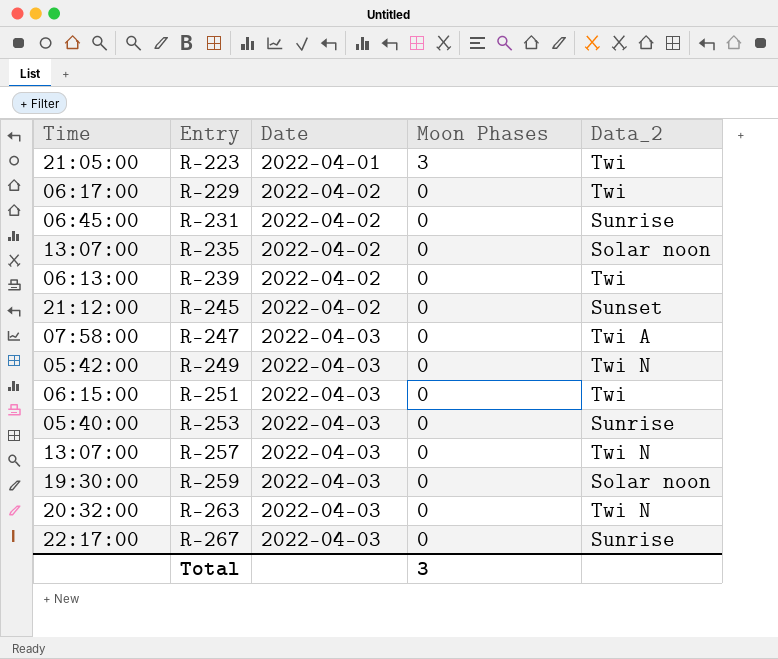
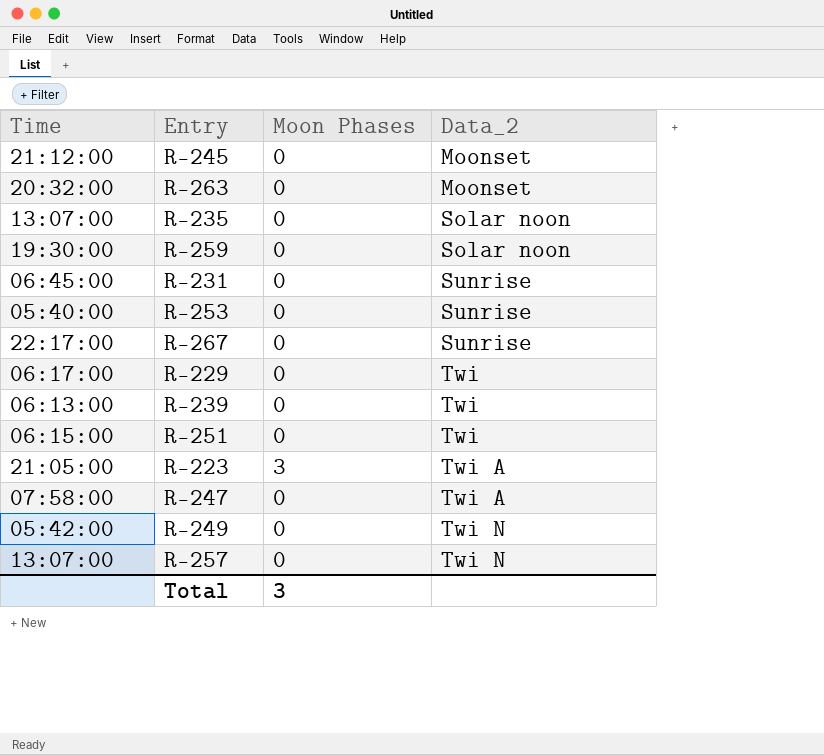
row order: Entry ascending -> Data_2 ascending
column Date | position: 3 -> none
R-245 | Data_2: Sunset -> Moonset
R-263 | Data_2: Twi N -> Moonset
R-223 | Data_2: Twi -> Twi A

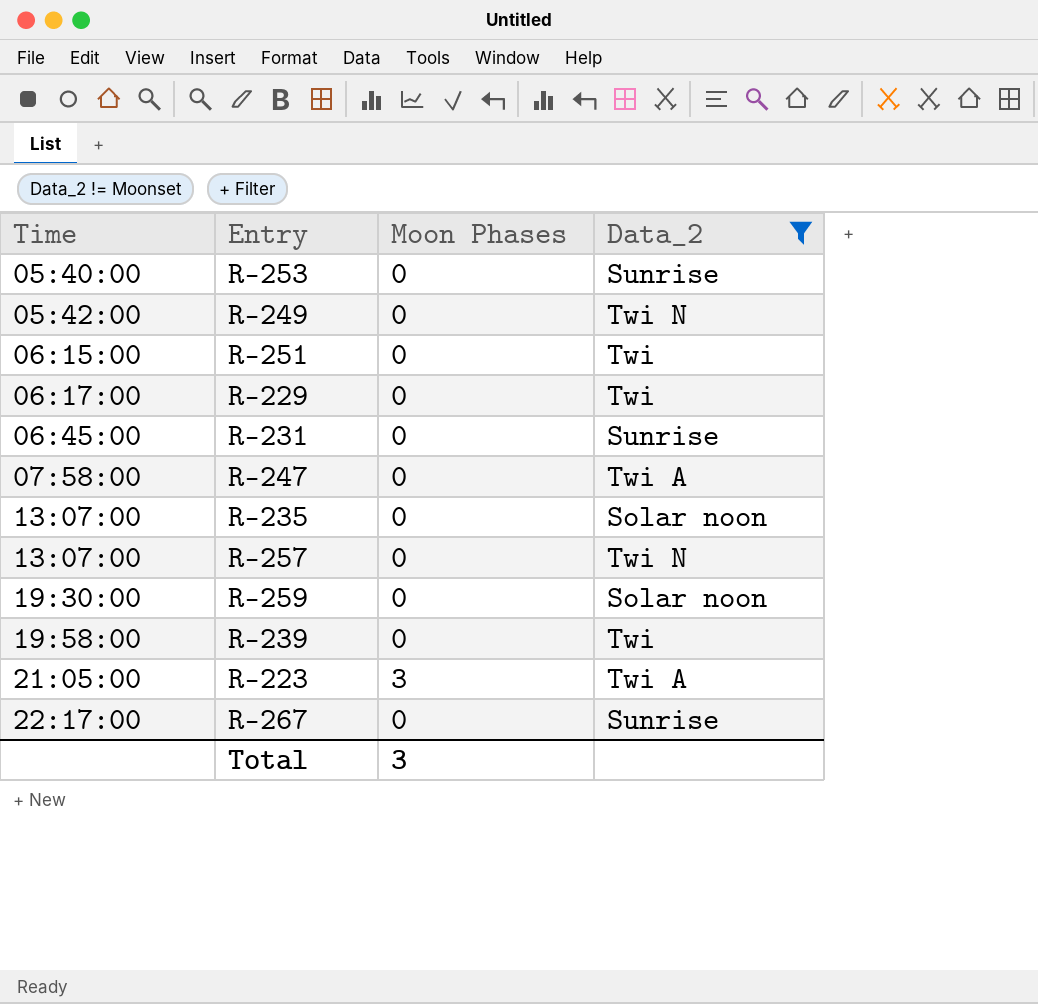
filter: none -> Data_2 != Moonset
row order: Data_2 ascending -> Time ascending
R-239 | Time: 06:13:00 -> 19:58:00

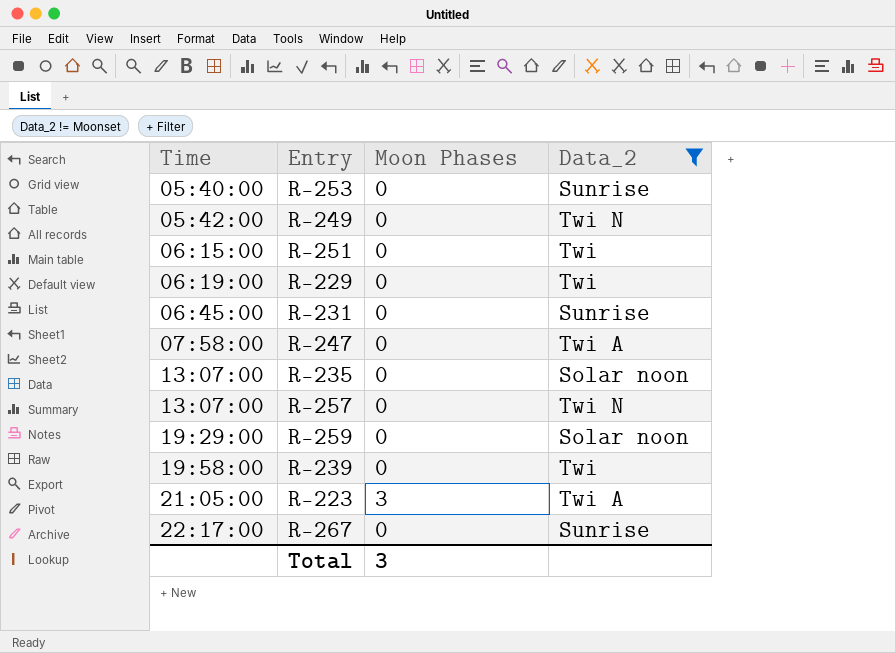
R-229 | Time: 06:17:00 -> 06:19:00
R-259 | Time: 19:30:00 -> 19:29:00

